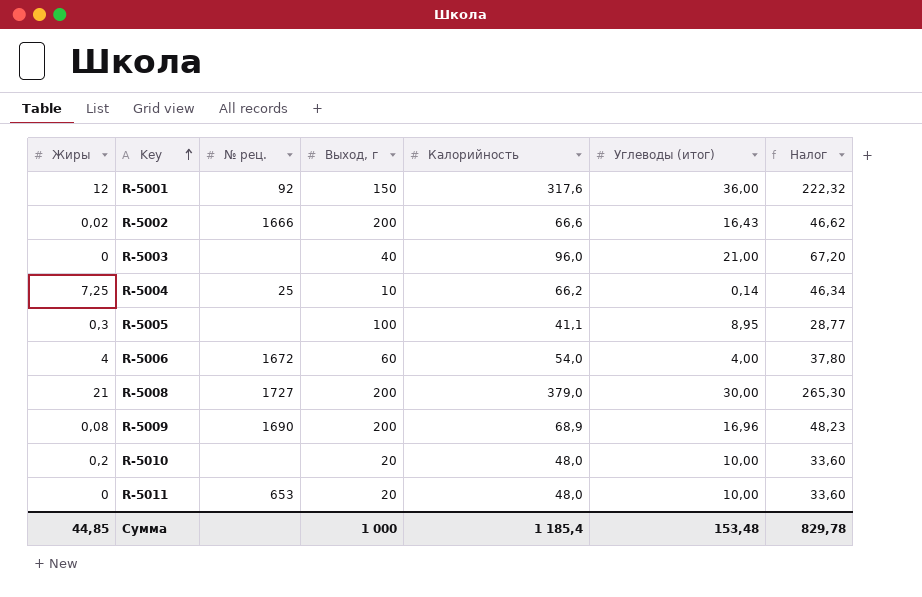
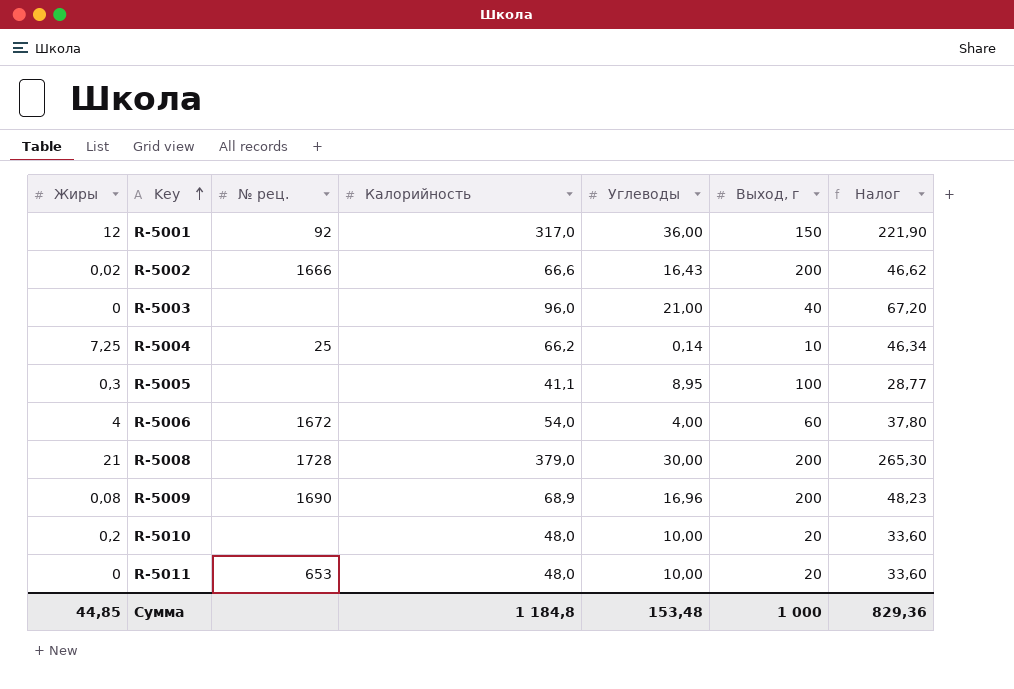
column name: Углеводы (итог) -> Углеводы
column Выход, г | position: 4 -> 6
R-5001 | Калорийность: 317,6 -> 317,0
R-5001 | Налог: 222,32 -> 221,90
R-5008 | № рец.: 1727 -> 1728
Сумма | Калорийность: 1 185,4 -> 1 184,8
Сумма | Налог: 829,78 -> 829,36

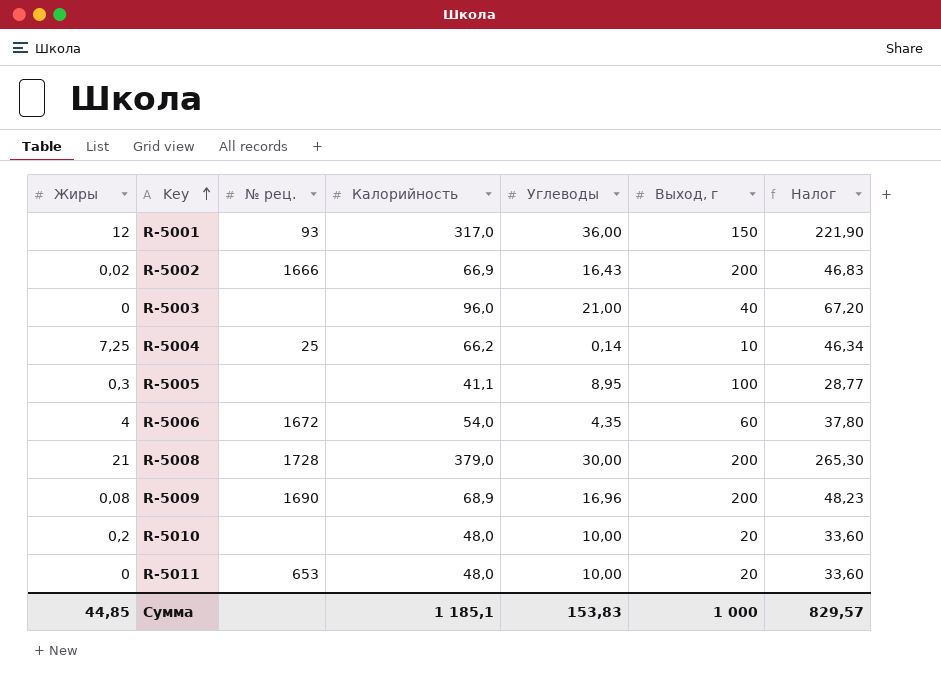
R-5001 | № рец.: 92 -> 93
R-5002 | Калорийность: 66,6 -> 66,9
R-5002 | Налог: 46,62 -> 46,83
R-5006 | Углеводы: 4,00 -> 4,35
Сумма | Калорийность: 1 184,8 -> 1 185,1
Сумма | Углеводы: 153,48 -> 153,83
Сумма | Налог: 829,36 -> 829,57

